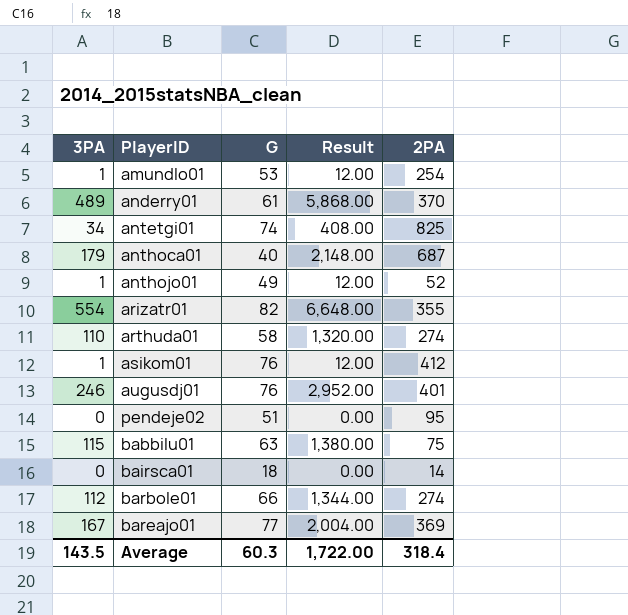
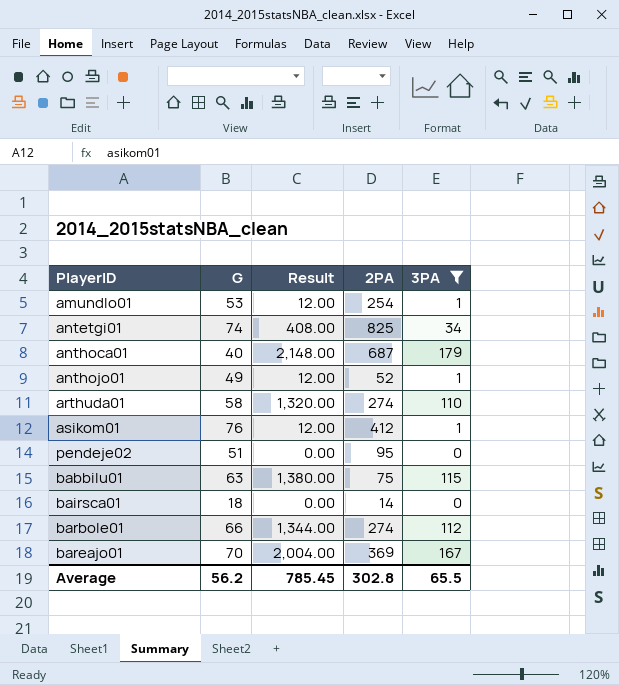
filter: none -> 3PA <= 179
column 3PA | position: 1 -> 5
bareajo01 | G: 77 -> 70
Average | G: 60.3 -> 56.2
Average | Result: 1,722.00 -> 785.45
Average | 2PA: 318.4 -> 302.8
Average | 3PA: 143.5 -> 65.5

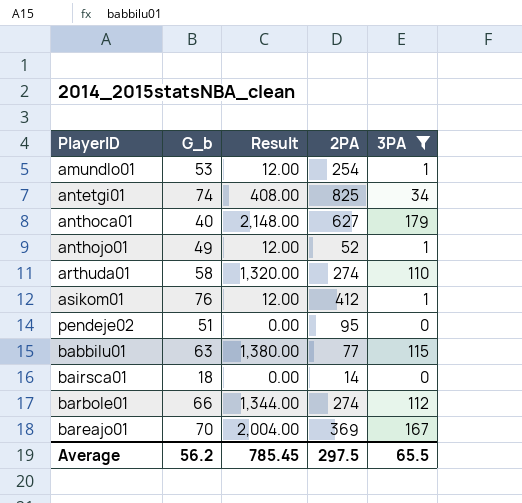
column name: G -> G_b
anthoca01 | 2PA: 687 -> 627
babbilu01 | 2PA: 75 -> 77
Average | 2PA: 302.8 -> 297.5

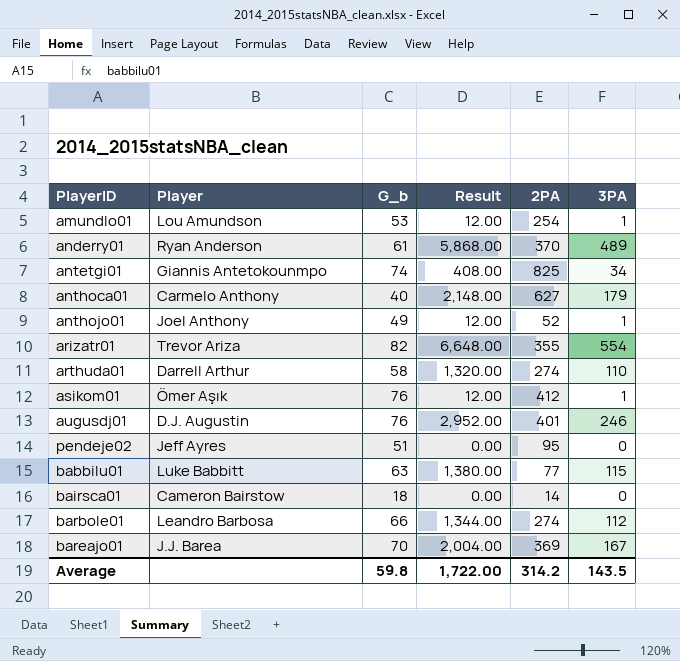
filter: 3PA <= 179 -> none
column Player | position: none -> 2
Average | G_b: 56.2 -> 59.8
Average | Result: 785.45 -> 1,722.00
Average | 2PA: 297.5 -> 314.2
Average | 3PA: 65.5 -> 143.5

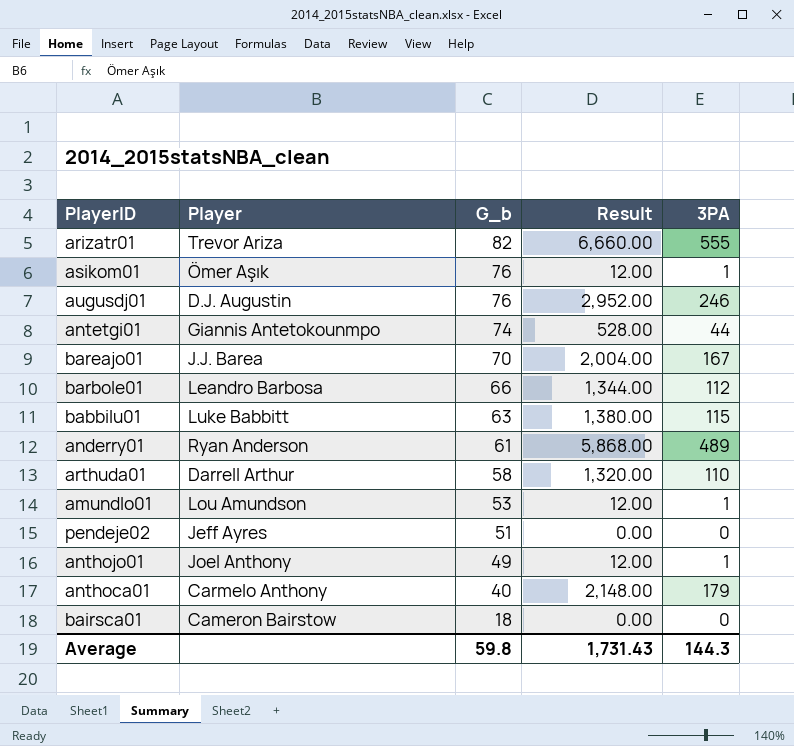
row order: none -> G_b descending
column 2PA | position: 5 -> none
arizatr01 | Result: 6,648.00 -> 6,660.00
arizatr01 | 3PA: 554 -> 555
antetgi01 | Result: 408.00 -> 528.00
antetgi01 | 3PA: 34 -> 44
Average | Result: 1,722.00 -> 1,731.43
Average | 3PA: 143.5 -> 144.3

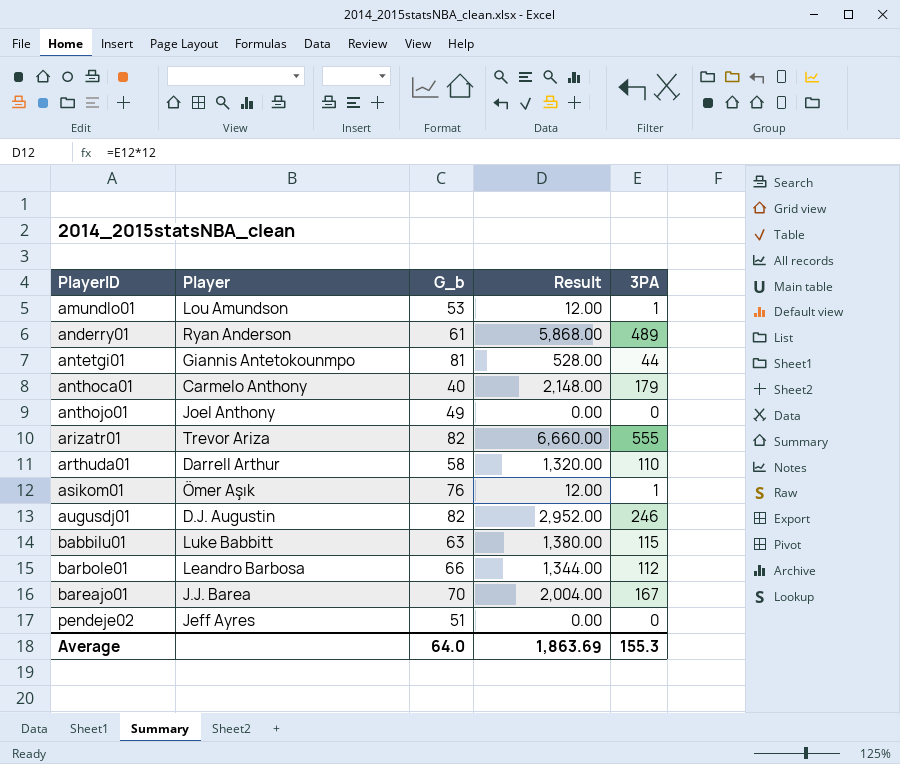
row order: G_b descending -> PlayerID ascending
row bairsca01: Cameron Bairstow | 18 | 0.00 | 0 -> none
antetgi01 | G_b: 74 -> 81
anthojo01 | Result: 12.00 -> 0.00
anthojo01 | 3PA: 1 -> 0
augusdj01 | G_b: 76 -> 82
Average | G_b: 59.8 -> 64.0
Average | Result: 1,731.43 -> 1,863.69
Average | 3PA: 144.3 -> 155.3

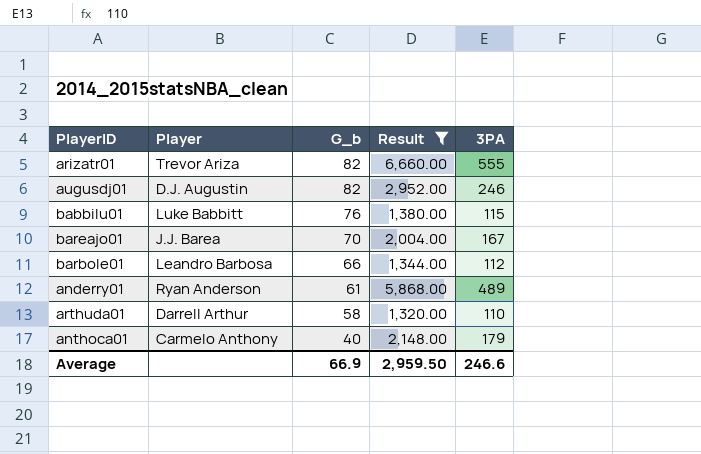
filter: none -> Result >= 1,320.00
row order: PlayerID ascending -> G_b descending
babbilu01 | G_b: 63 -> 76
Average | G_b: 64.0 -> 66.9
Average | Result: 1,863.69 -> 2,959.50
Average | 3PA: 155.3 -> 246.6

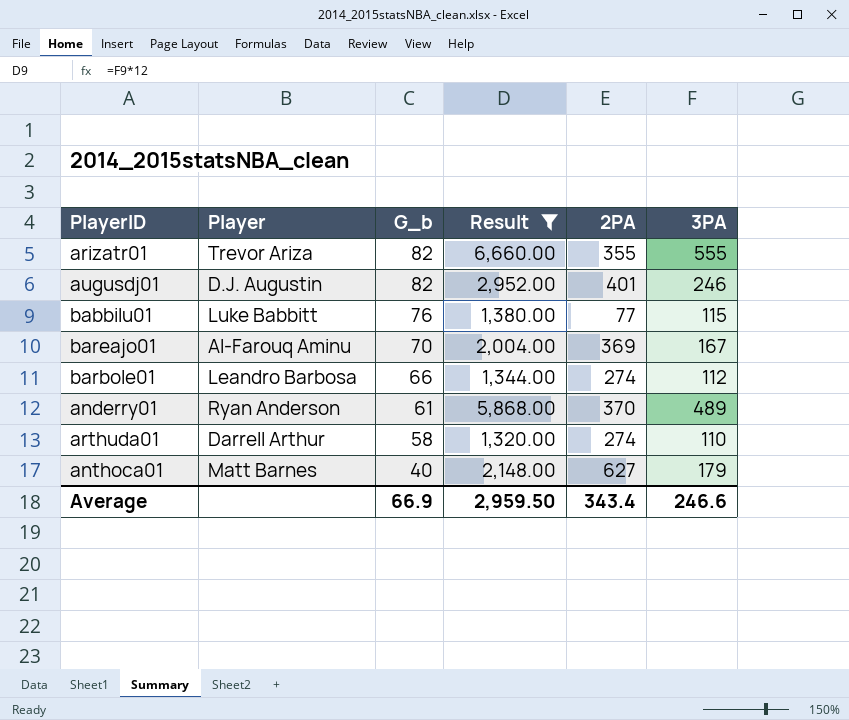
column 2PA | position: none -> 5
bareajo01 | Player: J.J. Barea -> Al-Farouq Aminu
anthoca01 | Player: Carmelo Anthony -> Matt Barnes

